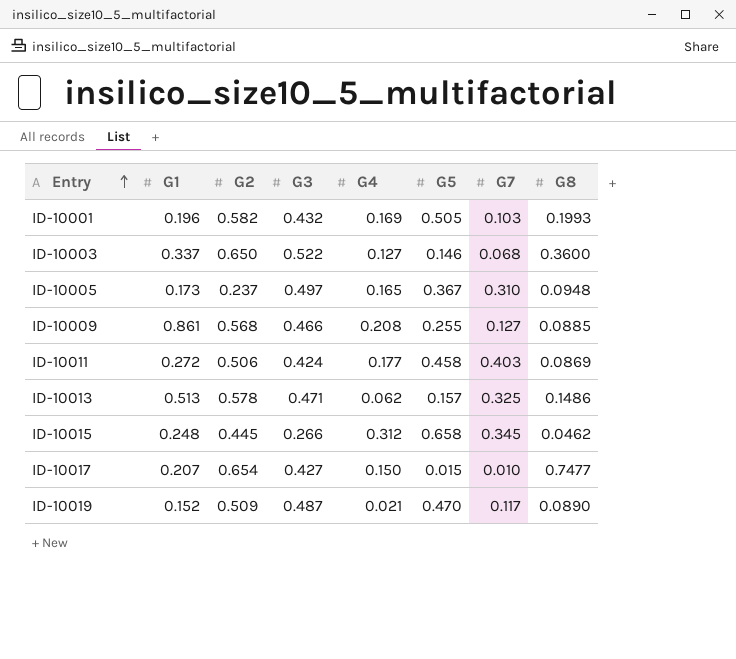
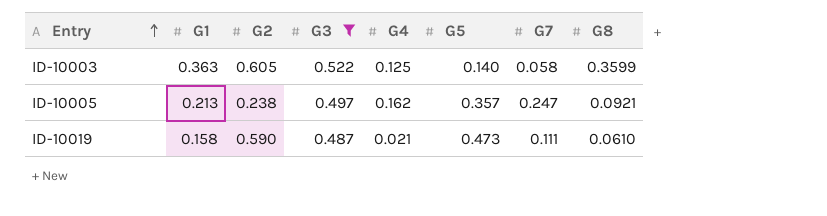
filter: none -> G3 >= 0.487
ID-10003 | G1: 0.337 -> 0.363
ID-10003 | G2: 0.650 -> 0.605
ID-10003 | G4: 0.127 -> 0.125
ID-10003 | G5: 0.146 -> 0.140
ID-10003 | G7: 0.068 -> 0.058
ID-10003 | G8: 0.3600 -> 0.3599
ID-10005 | G1: 0.173 -> 0.213
ID-10005 | G2: 0.237 -> 0.238
ID-10005 | G4: 0.165 -> 0.162
ID-10005 | G5: 0.367 -> 0.357
ID-10005 | G7: 0.310 -> 0.247
ID-10005 | G8: 0.0948 -> 0.0921
ID-10019 | G1: 0.152 -> 0.158
ID-10019 | G2: 0.509 -> 0.590
ID-10019 | G5: 0.470 -> 0.473
ID-10019 | G7: 0.117 -> 0.111
ID-10019 | G8: 0.0890 -> 0.0610

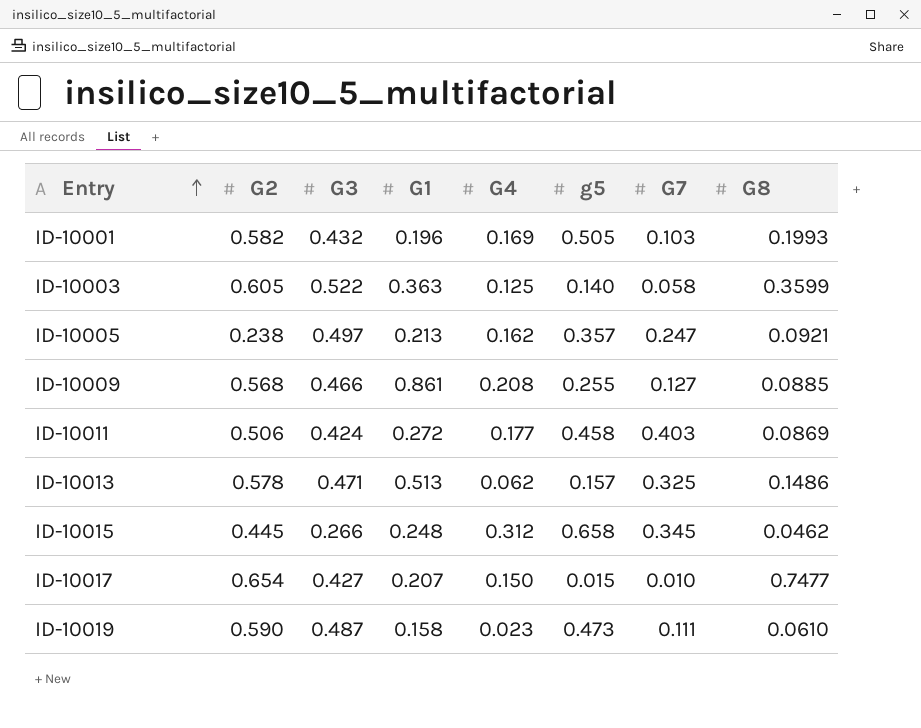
filter: G3 >= 0.487 -> none
column G1 | position: 2 -> 4
column name: G5 -> g5
ID-10019 | G4: 0.021 -> 0.023

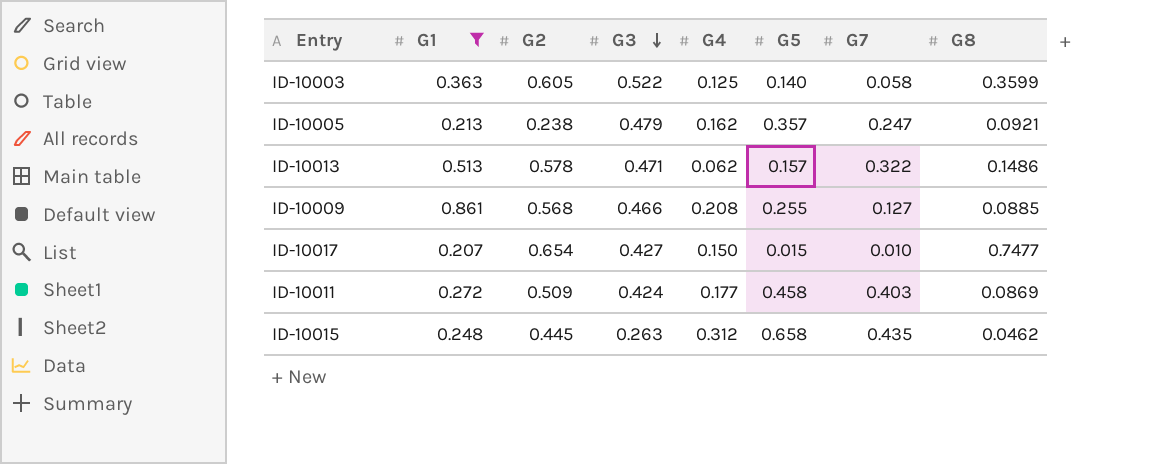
filter: none -> G1 >= 0.207
row order: Entry ascending -> G3 descending
column G1 | position: 4 -> 2
column name: g5 -> G5
ID-10005 | G3: 0.497 -> 0.479
ID-10013 | G7: 0.325 -> 0.322
ID-10011 | G2: 0.506 -> 0.509
ID-10015 | G3: 0.266 -> 0.263
ID-10015 | G7: 0.345 -> 0.435

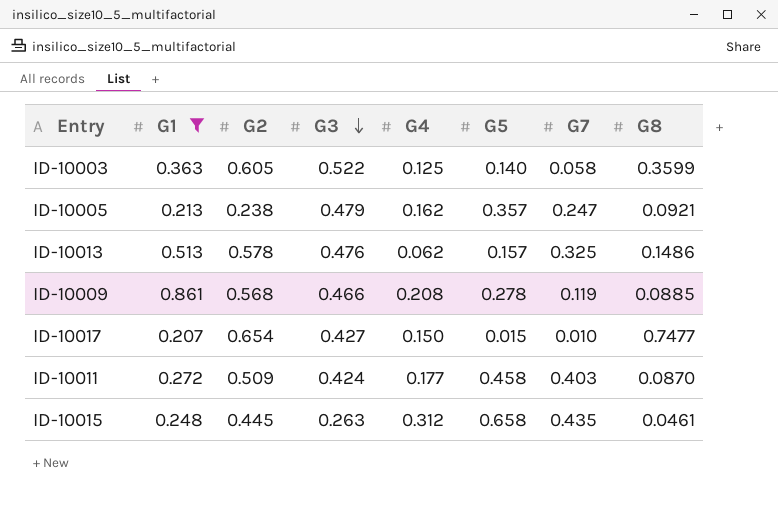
ID-10013 | G3: 0.471 -> 0.476
ID-10013 | G7: 0.322 -> 0.325
ID-10009 | G5: 0.255 -> 0.278
ID-10009 | G7: 0.127 -> 0.119
ID-10011 | G8: 0.0869 -> 0.0870
ID-10015 | G8: 0.0462 -> 0.0461

